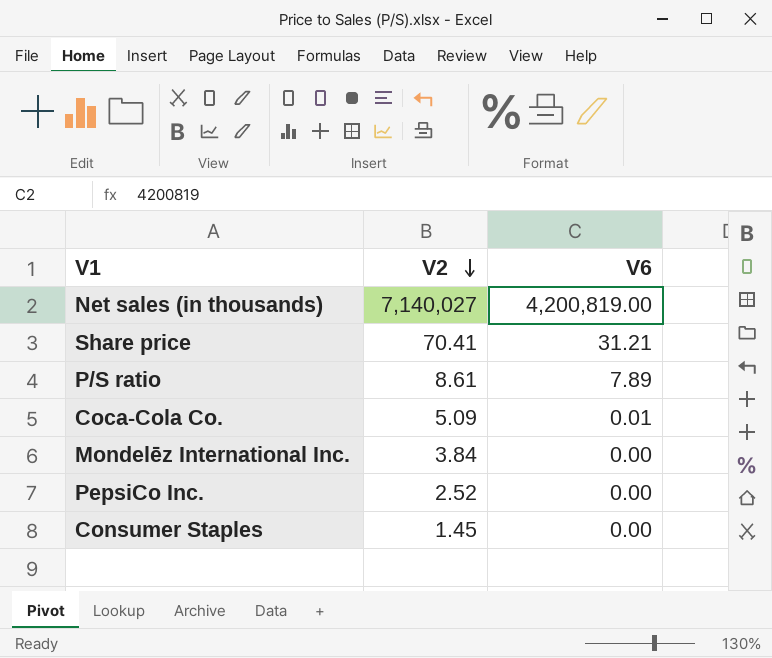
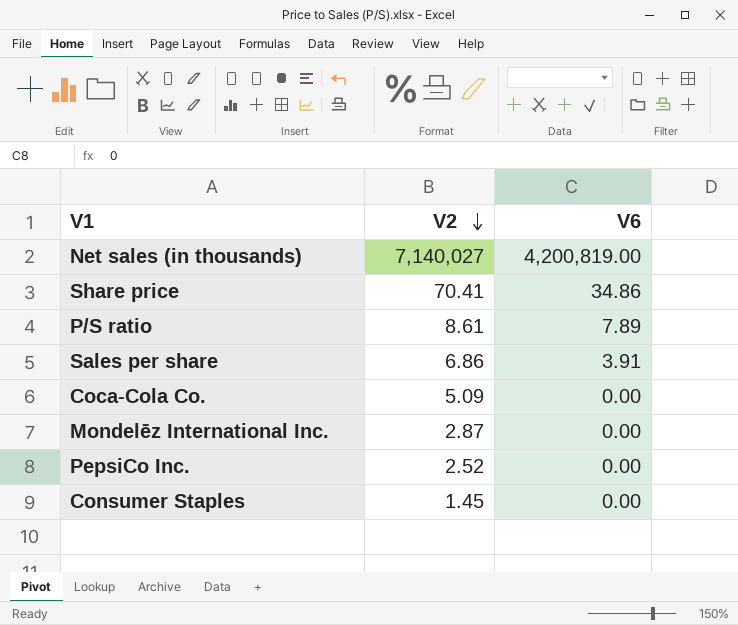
Share price | V6: 31.21 -> 34.86
row Sales per share: none -> 6.86 | 3.91
Coca-Cola Co. | V6: 0.01 -> 0.00
Mondelēz International Inc. | V2: 3.84 -> 2.87

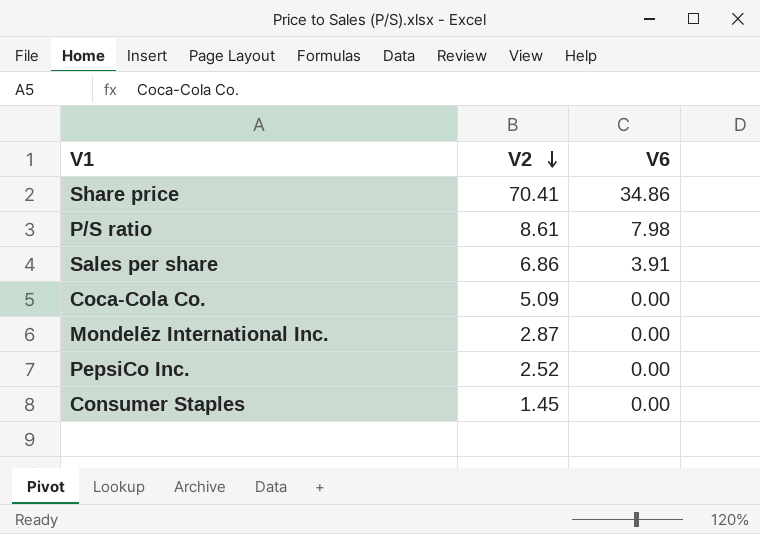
row Net sales (in thousands): 7,140,027 | 4,200,819.00 -> none
P/S ratio | V6: 7.89 -> 7.98

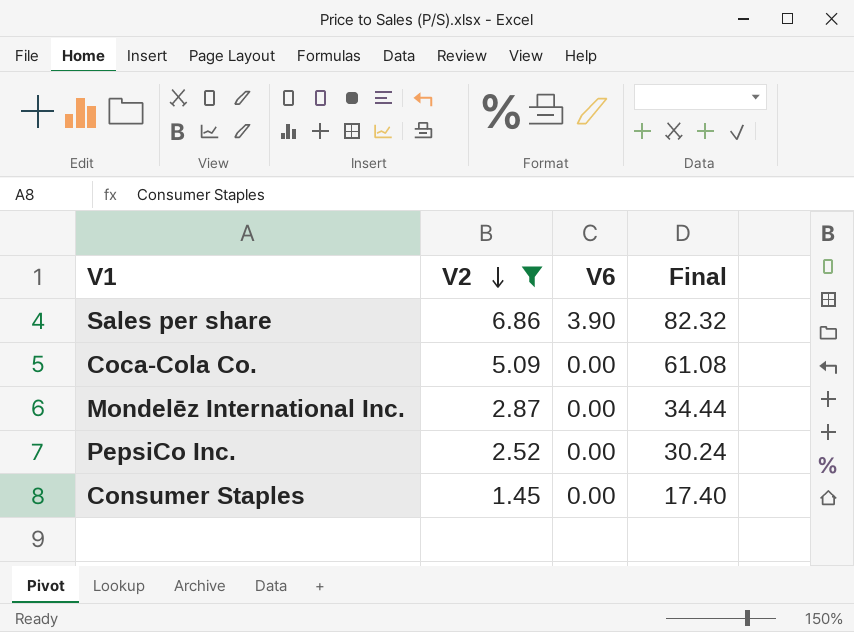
filter: none -> V2 <= 6.86
column Final | formula: none -> [V2] * 12
Sales per share | V6: 3.91 -> 3.90

